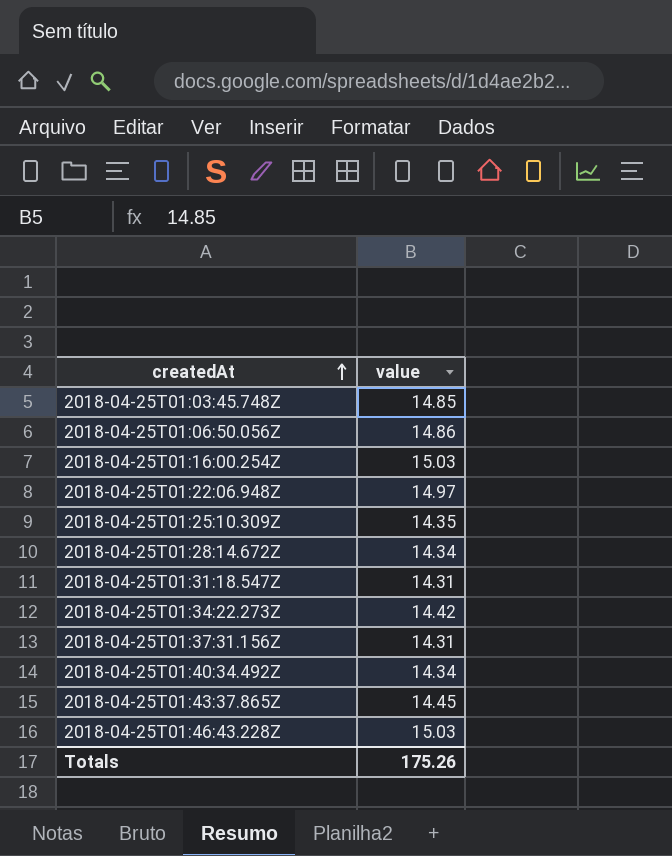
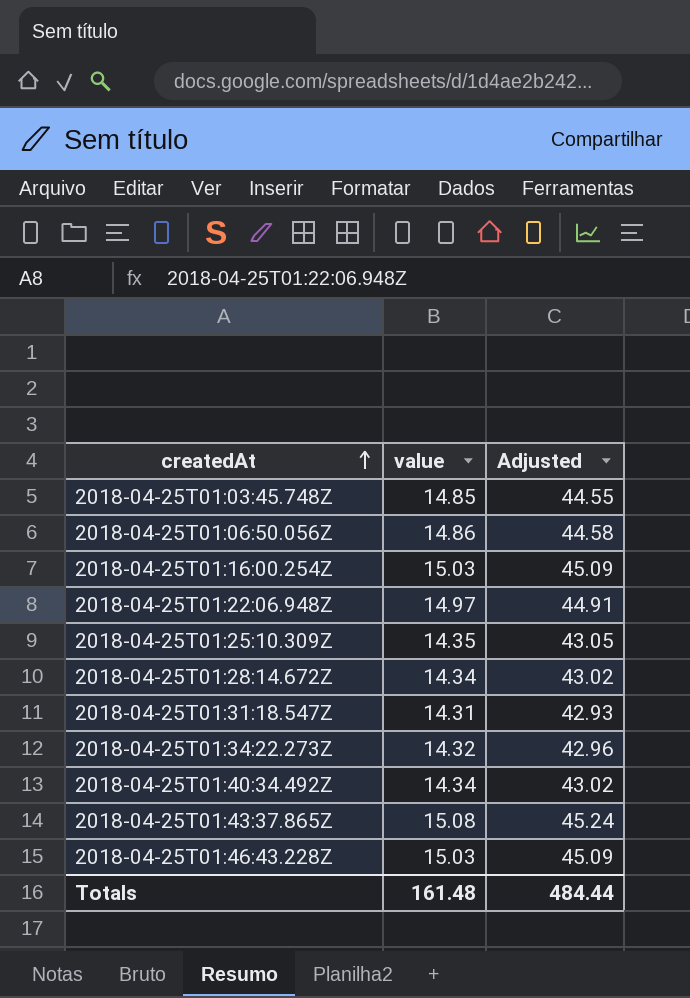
column Adjusted | formula: none -> [value] * 3
row 2018-04-25T01:37:31.156Z: 14.31 -> none
2018-04-25T01:34:22.273Z | value: 14.42 -> 14.32
2018-04-25T01:43:37.865Z | value: 14.45 -> 15.08
Totals | value: 175.26 -> 161.48

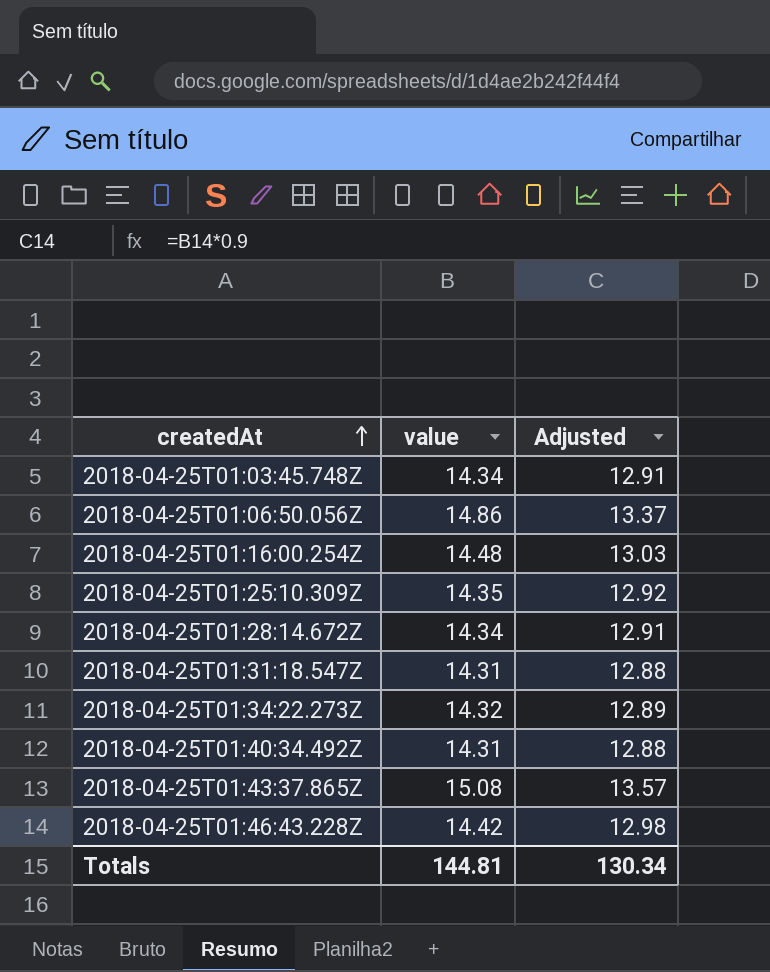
column Adjusted | formula: [value] * 3 -> [value] * 0.9
row 2018-04-25T01:22:06.948Z: 14.97 | 44.91 -> none
2018-04-25T01:03:45.748Z | value: 14.85 -> 14.34
2018-04-25T01:16:00.254Z | value: 15.03 -> 14.48
2018-04-25T01:40:34.492Z | value: 14.34 -> 14.31
2018-04-25T01:46:43.228Z | value: 15.03 -> 14.42
Totals | value: 161.48 -> 144.81
Totals | Adjusted: 484.44 -> 130.34

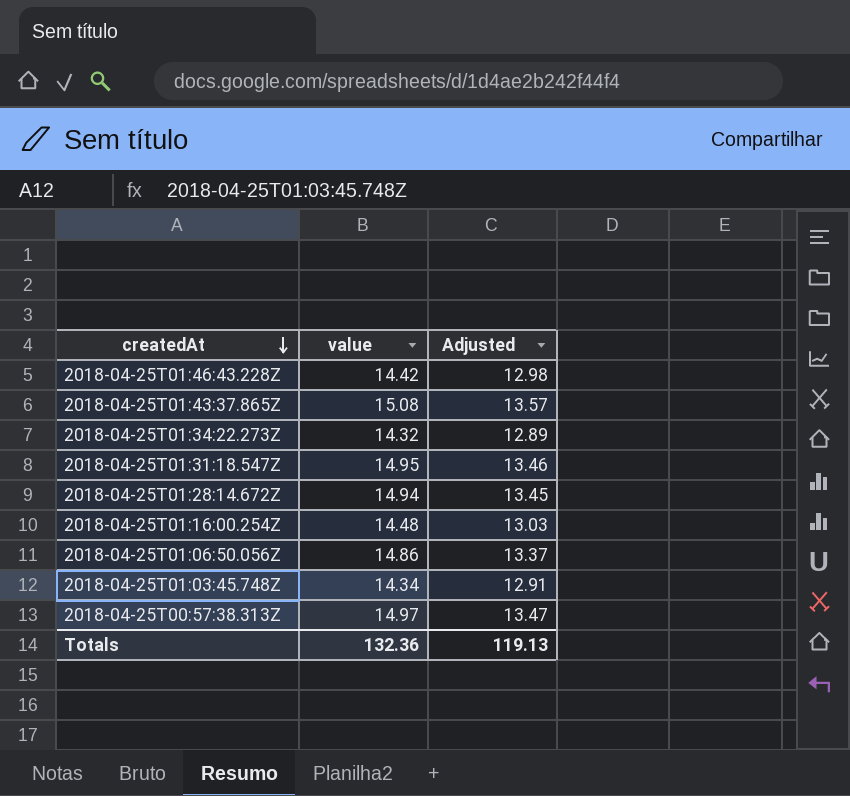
row order: createdAt ascending -> createdAt descending
row 2018-04-25T01:25:10.309Z: 14.35 | 12.92 -> none
row 2018-04-25T01:40:34.492Z: 14.31 | 12.88 -> none
2018-04-25T01:31:18.547Z | value: 14.31 -> 14.95
2018-04-25T01:31:18.547Z | Adjusted: 12.88 -> 13.46
2018-04-25T01:28:14.672Z | value: 14.34 -> 14.94
2018-04-25T01:28:14.672Z | Adjusted: 12.91 -> 13.45
row 2018-04-25T00:57:38.313Z: none -> 14.97 | 13.47
Totals | value: 144.81 -> 132.36
Totals | Adjusted: 130.34 -> 119.13

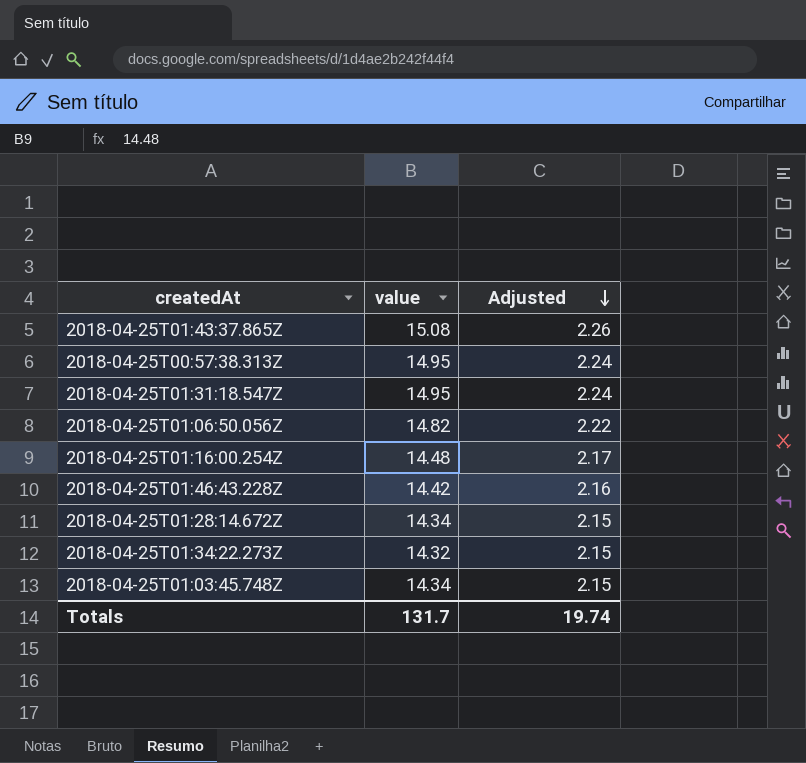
row order: createdAt descending -> Adjusted descending
column Adjusted | formula: [value] * 0.9 -> [value] * 0.15
2018-04-25T00:57:38.313Z | value: 14.97 -> 14.95
2018-04-25T01:06:50.056Z | value: 14.86 -> 14.82
2018-04-25T01:28:14.672Z | value: 14.94 -> 14.34
Totals | value: 132.36 -> 131.7
Totals | Adjusted: 119.13 -> 19.74

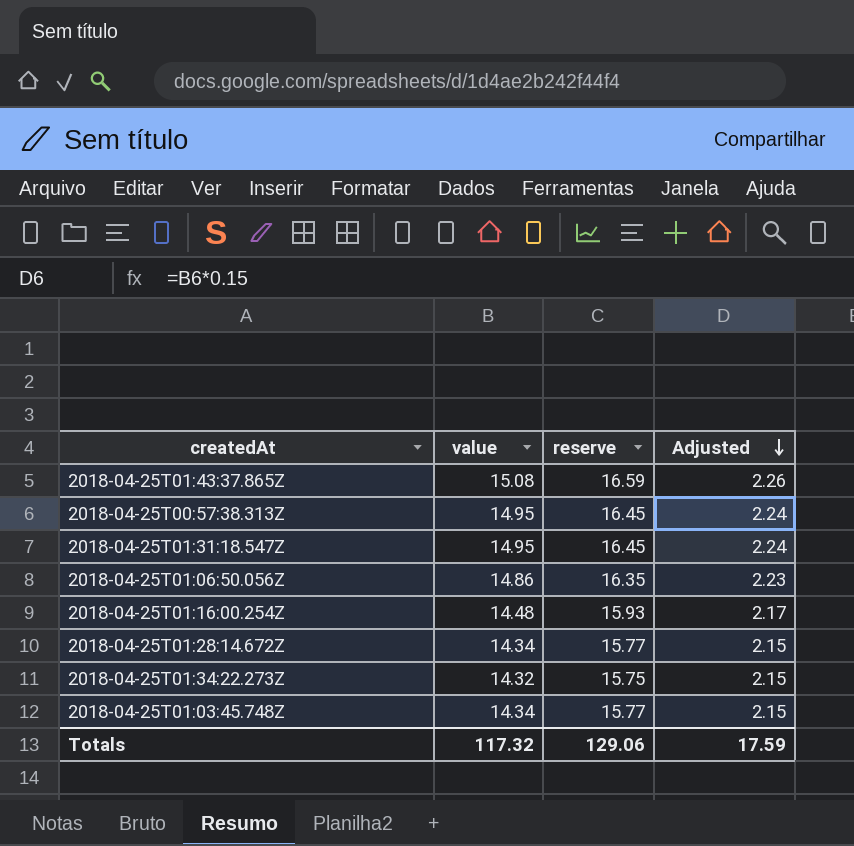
column reserve | formula: none -> [value] * 1.1
row 2018-04-25T01:46:43.228Z: 14.42 | 2.16 -> none
2018-04-25T01:06:50.056Z | value: 14.82 -> 14.86
2018-04-25T01:06:50.056Z | Adjusted: 2.22 -> 2.23
Totals | value: 131.7 -> 117.32
Totals | Adjusted: 19.74 -> 17.59

